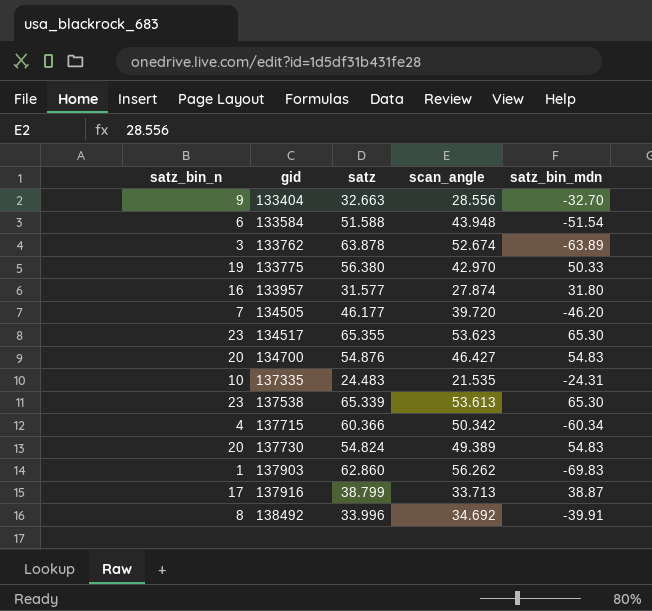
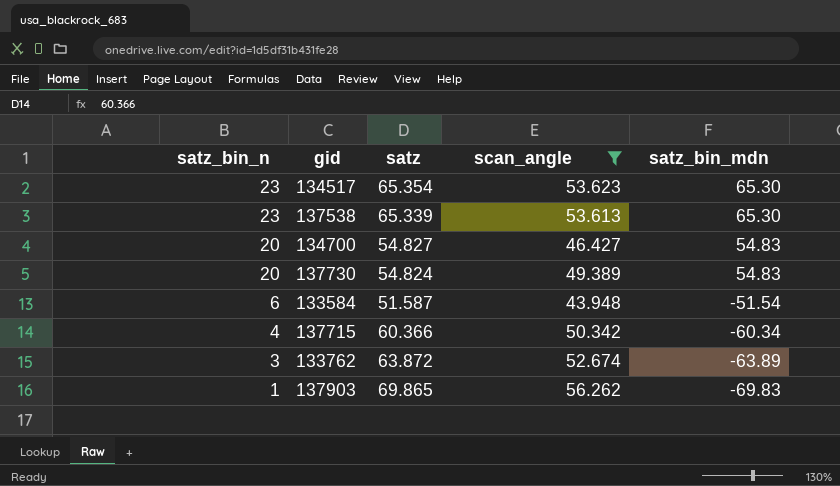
filter: none -> scan_angle >= 43.948
row order: gid ascending -> satz_bin_n descending
134517 | satz: 65.355 -> 65.354
134700 | satz: 54.876 -> 54.827
133584 | satz: 51.588 -> 51.587
133762 | satz: 63.878 -> 63.872
137903 | satz: 62.860 -> 69.865

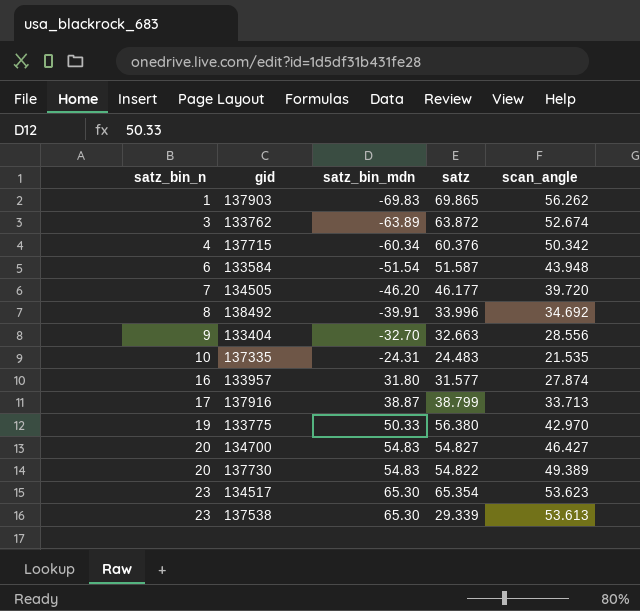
filter: scan_angle >= 43.948 -> none
row order: satz_bin_n descending -> satz_bin_n ascending
column satz_bin_mdn | position: 5 -> 3
137715 | satz: 60.366 -> 60.376
137730 | satz: 54.824 -> 54.822
137538 | satz: 65.339 -> 29.339

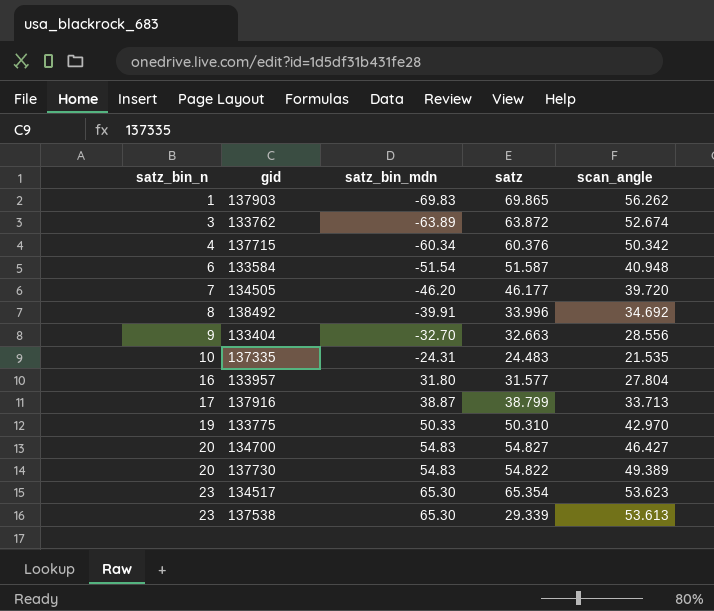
133584 | scan_angle: 43.948 -> 40.948
133957 | scan_angle: 27.874 -> 27.804
133775 | satz: 56.380 -> 50.310

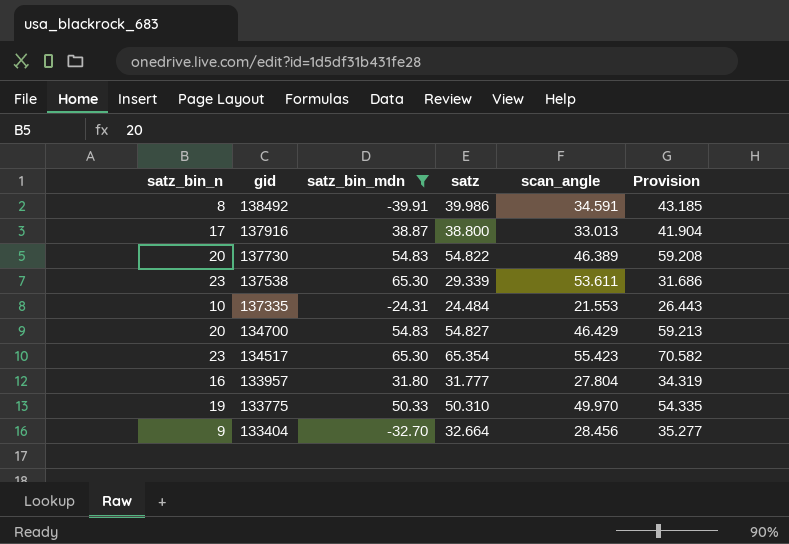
filter: none -> satz_bin_mdn >= -39.91
row order: satz_bin_n ascending -> gid descending
column Provision | formula: none -> [satz] * 1.08
138492 | satz: 33.996 -> 39.986
138492 | scan_angle: 34.692 -> 34.591
137916 | satz: 38.799 -> 38.800
137916 | scan_angle: 33.713 -> 33.013
137730 | scan_angle: 49.389 -> 46.389
137538 | scan_angle: 53.613 -> 53.611
137335 | satz: 24.483 -> 24.484
137335 | scan_angle: 21.535 -> 21.553
134700 | scan_angle: 46.427 -> 46.429
134517 | scan_angle: 53.623 -> 55.423
133957 | satz: 31.577 -> 31.777
133775 | scan_angle: 42.970 -> 49.970
133404 | satz: 32.663 -> 32.664
133404 | scan_angle: 28.556 -> 28.456

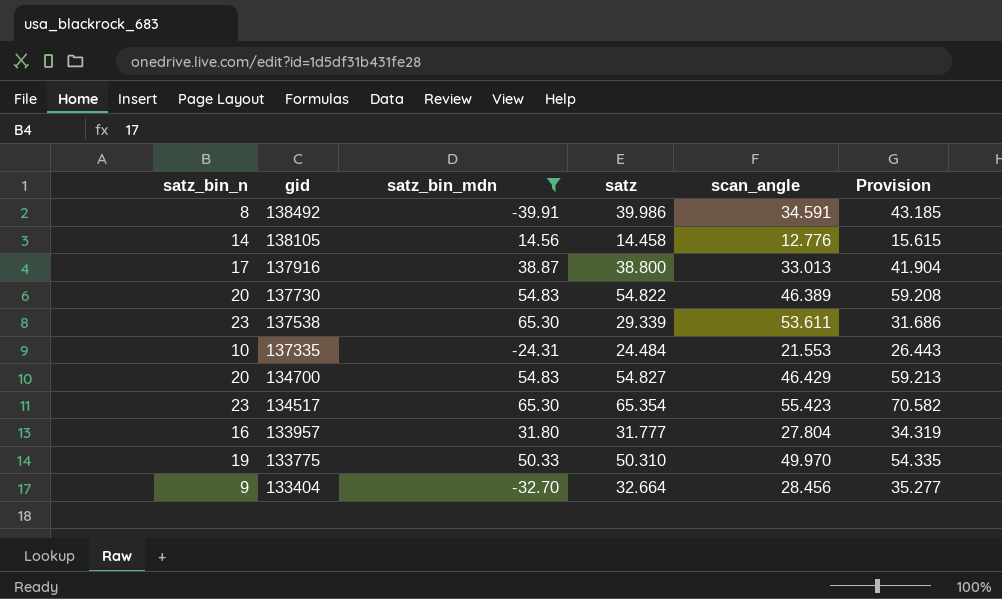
row 138105: none -> 14 | 14.56 | 14.458 | 12.776 | 15.615

